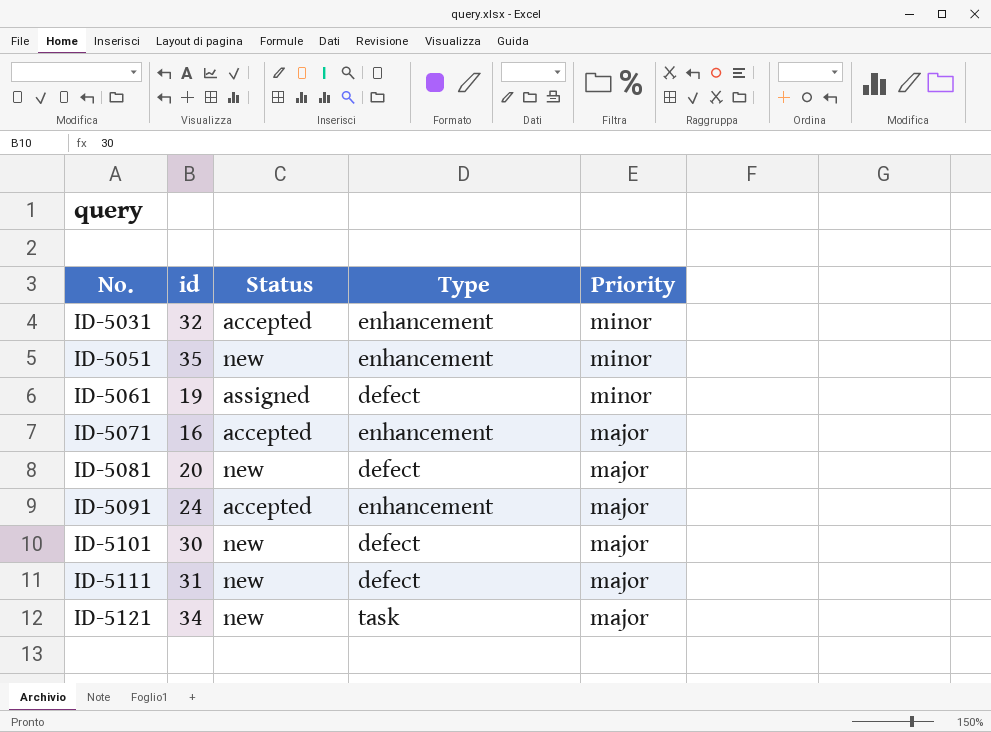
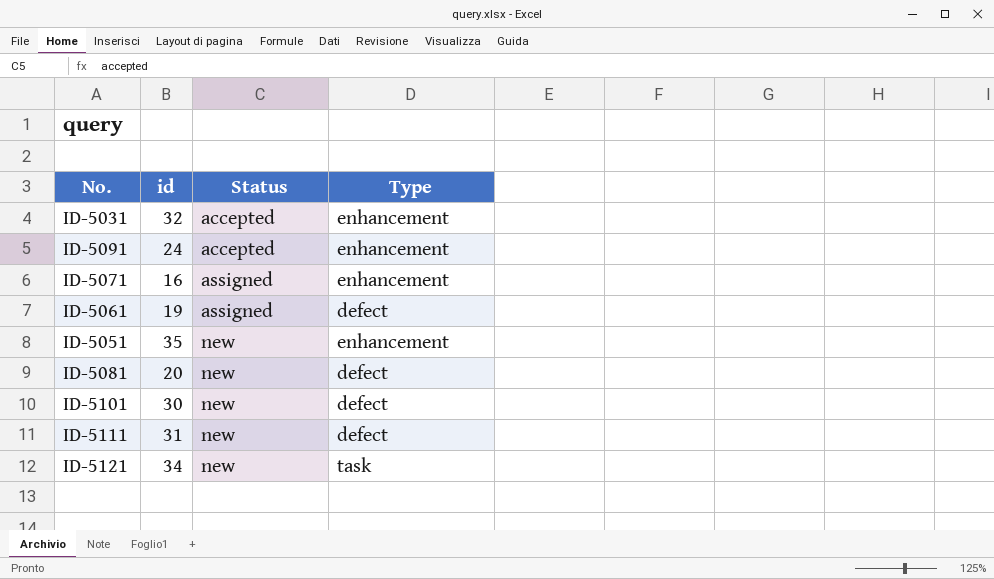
row order: No. ascending -> Status ascending
column Priority | position: 5 -> none
ID-5071 | Status: accepted -> assigned

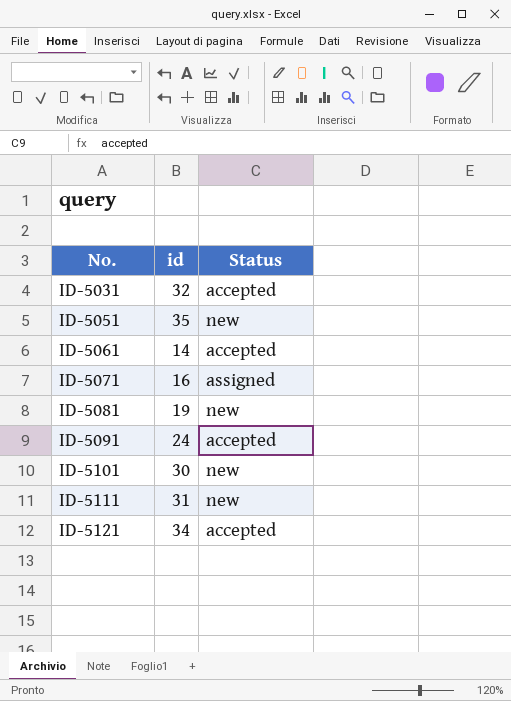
row order: Status ascending -> No. ascending
column Type | position: 4 -> none
ID-5061 | id: 19 -> 14
ID-5061 | Status: assigned -> accepted
ID-5081 | id: 20 -> 19
ID-5121 | Status: new -> accepted

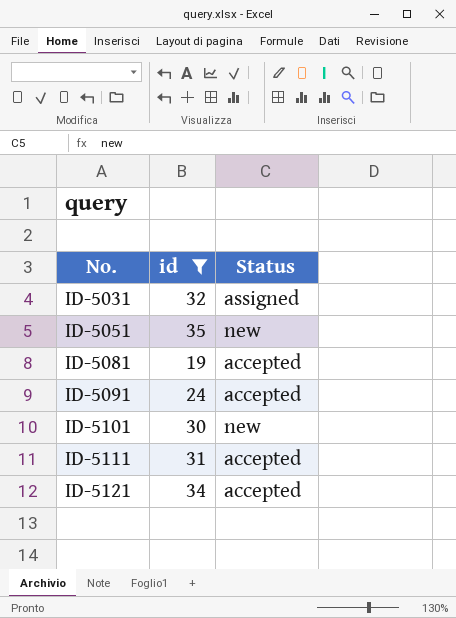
filter: none -> id >= 19
ID-5031 | Status: accepted -> assigned
ID-5081 | Status: new -> accepted
ID-5111 | Status: new -> accepted

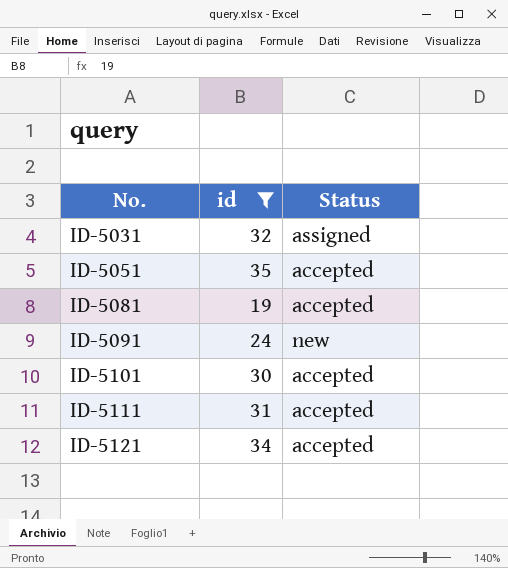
ID-5051 | Status: new -> accepted
ID-5091 | Status: accepted -> new
ID-5101 | Status: new -> accepted

